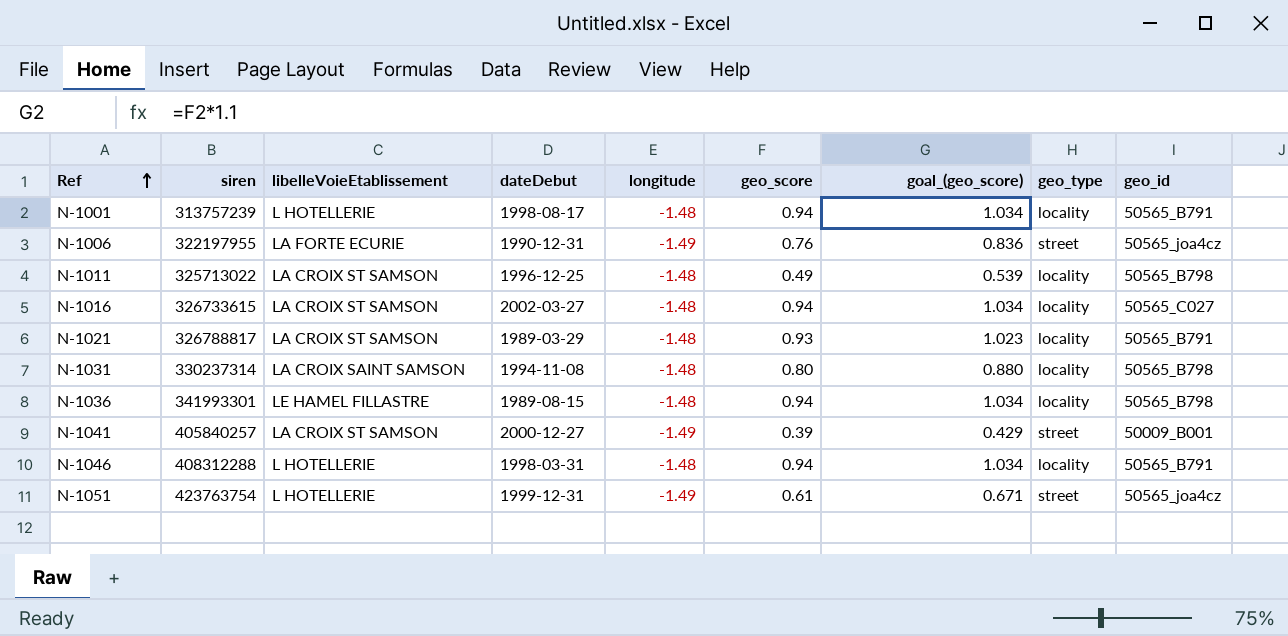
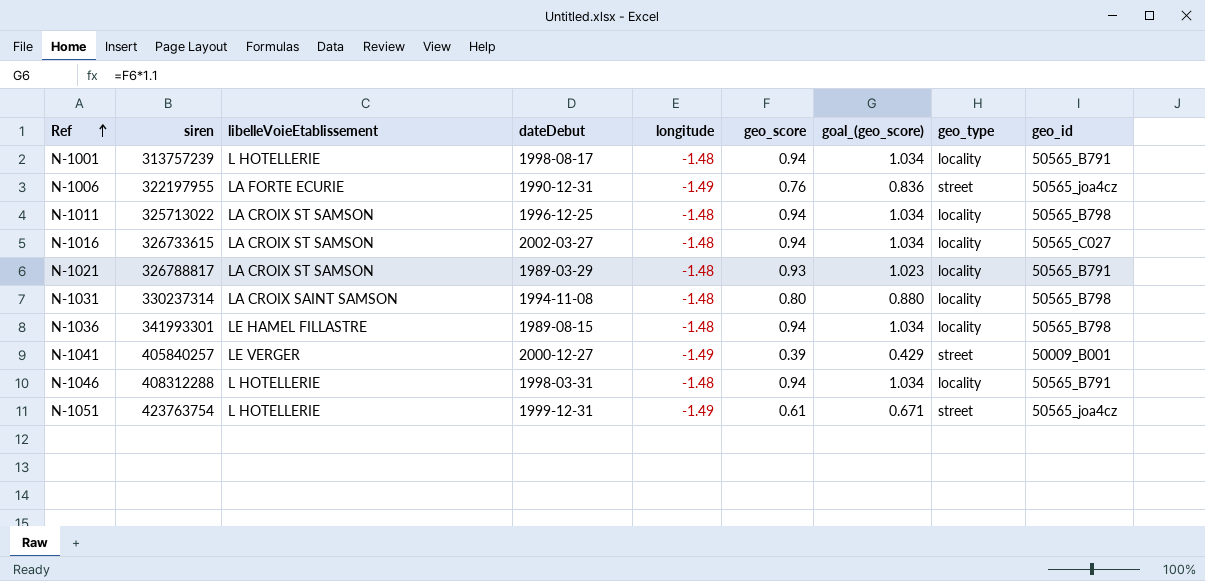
N-1011 | geo_score: 0.49 -> 0.94
N-1011 | goal_(geo_score): 0.539 -> 1.034
N-1041 | libelleVoieEtablissement: LA CROIX ST SAMSON -> LE VERGER

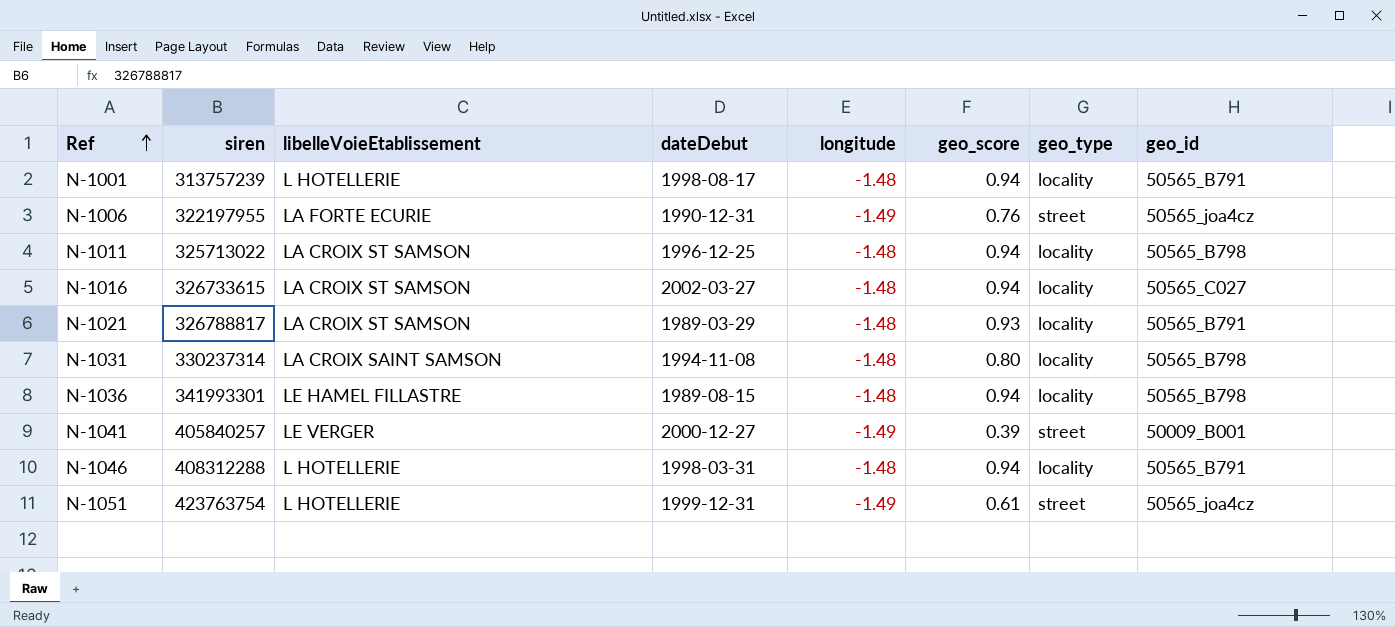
column goal_(geo_score) | formula: [geo_score] * 1.1 -> none

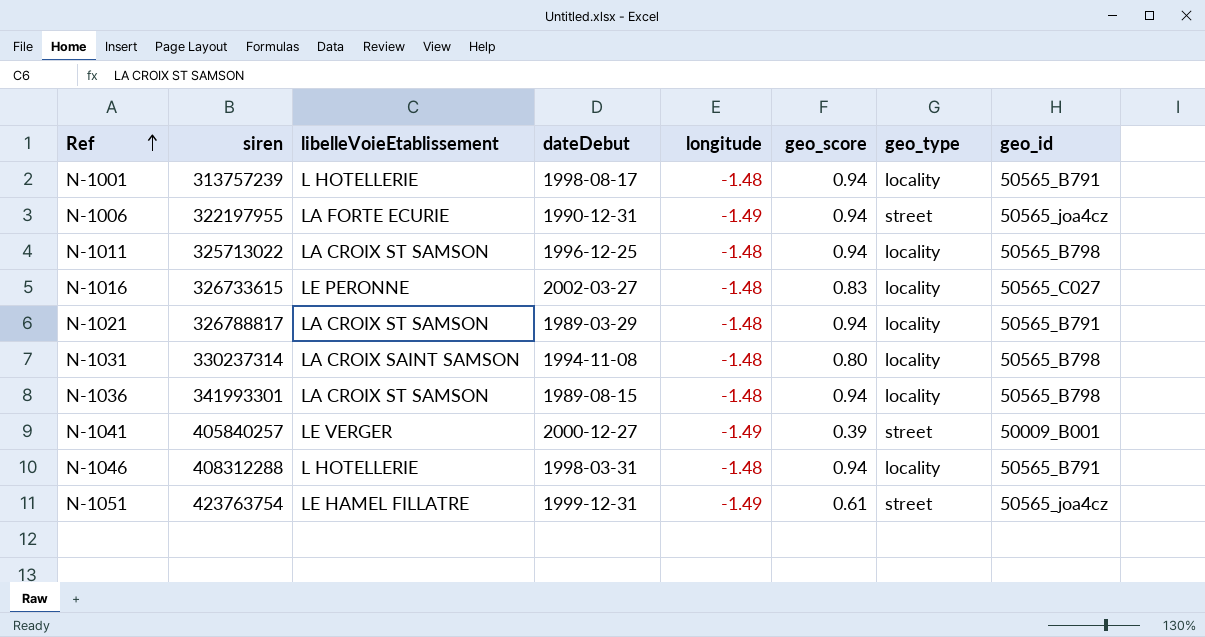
N-1006 | geo_score: 0.76 -> 0.94
N-1016 | libelleVoieEtablissement: LA CROIX ST SAMSON -> LE PERONNE
N-1016 | geo_score: 0.94 -> 0.83
N-1021 | geo_score: 0.93 -> 0.94
N-1036 | libelleVoieEtablissement: LE HAMEL FILLASTRE -> LA CROIX ST SAMSON
N-1051 | libelleVoieEtablissement: L HOTELLERIE -> LE HAMEL FILLATRE

